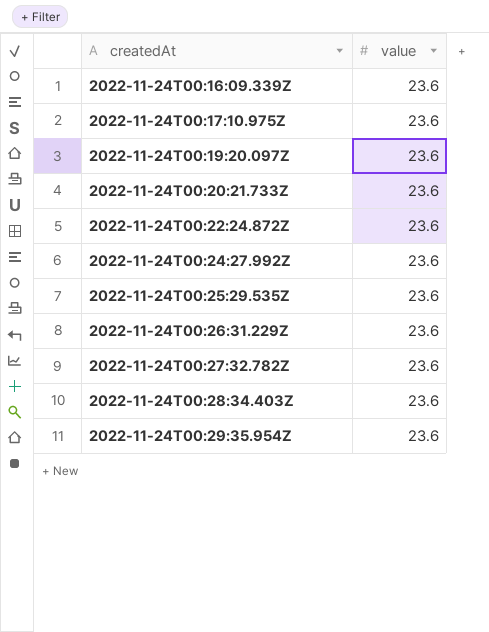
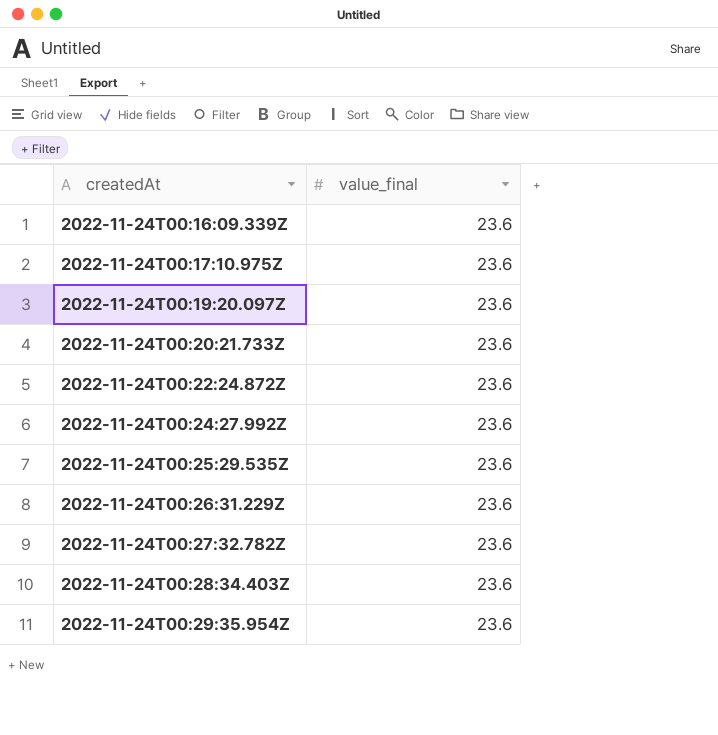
column name: value -> value_final

